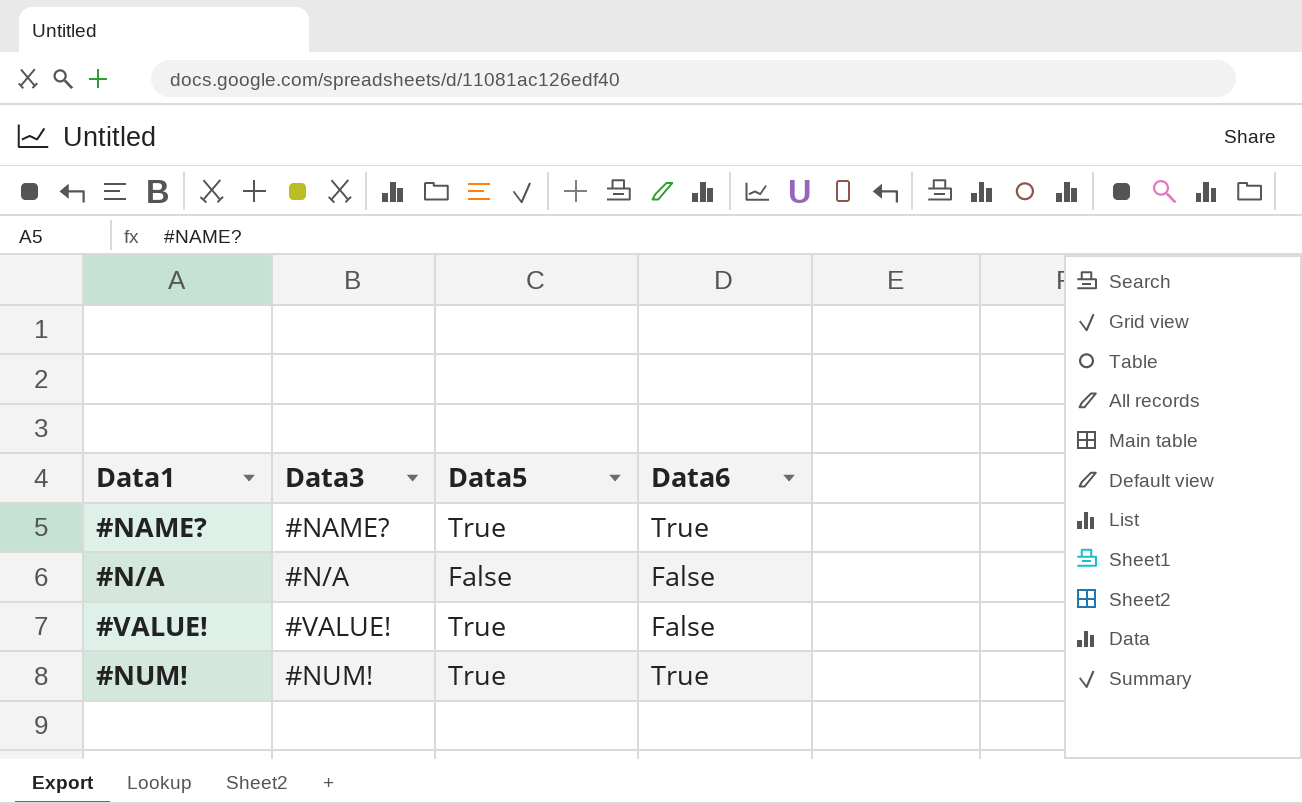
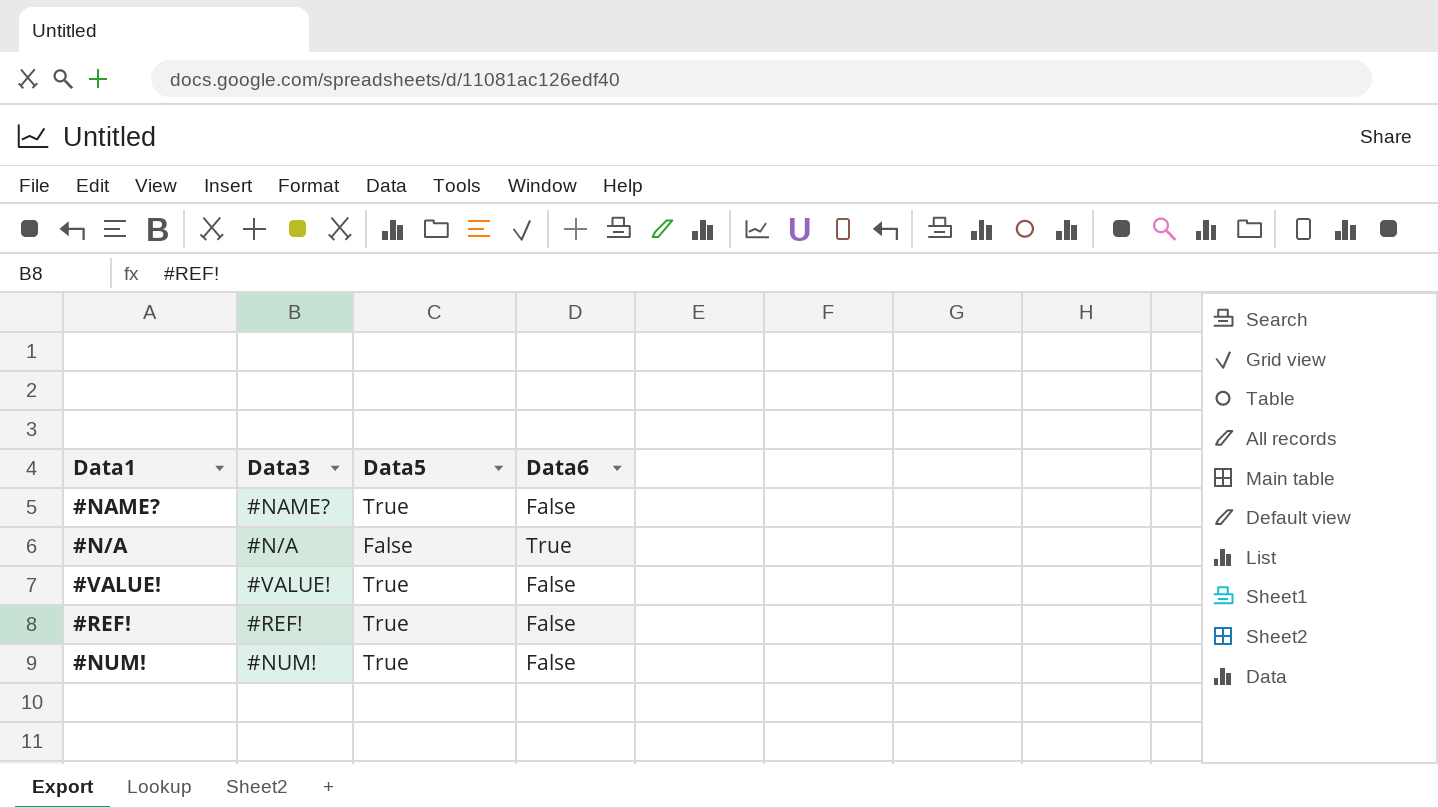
#NAME? | Data6: True -> False
#N/A | Data6: False -> True
row #REF!: none -> #REF! | True | False
#NUM! | Data6: True -> False

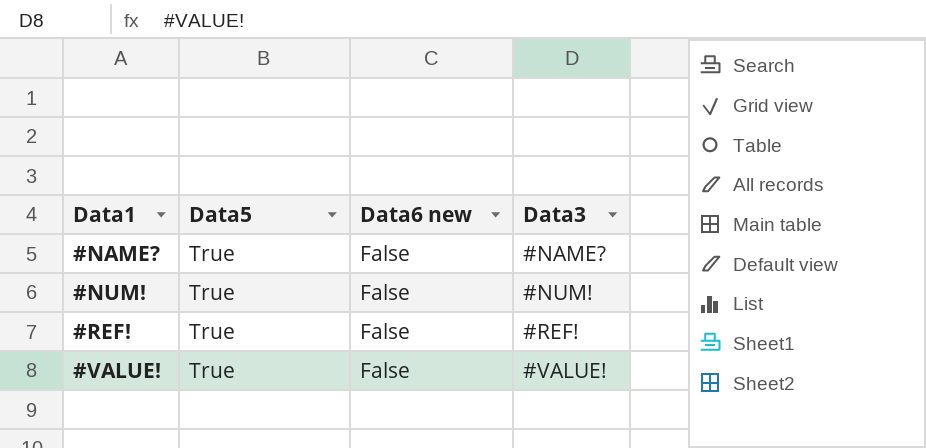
row order: none -> Data1 ascending
column name: Data6 -> Data6 new
column Data3 | position: 2 -> 4
row #N/A: #N/A | False | True -> none

